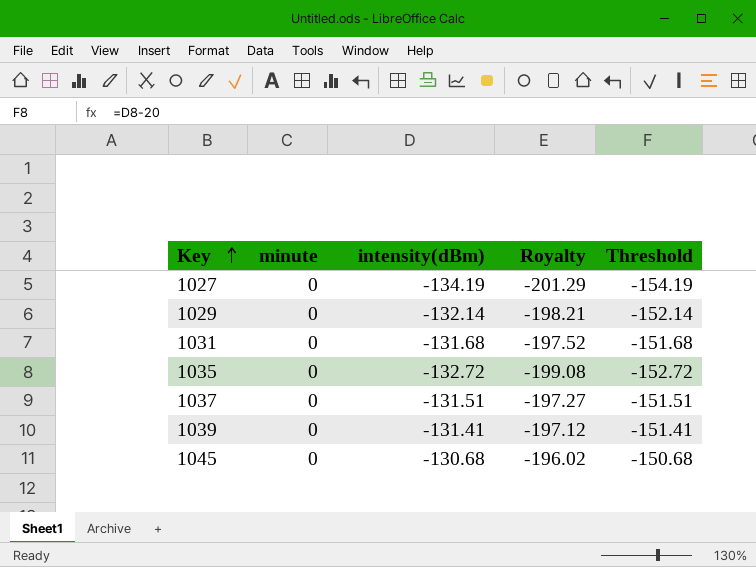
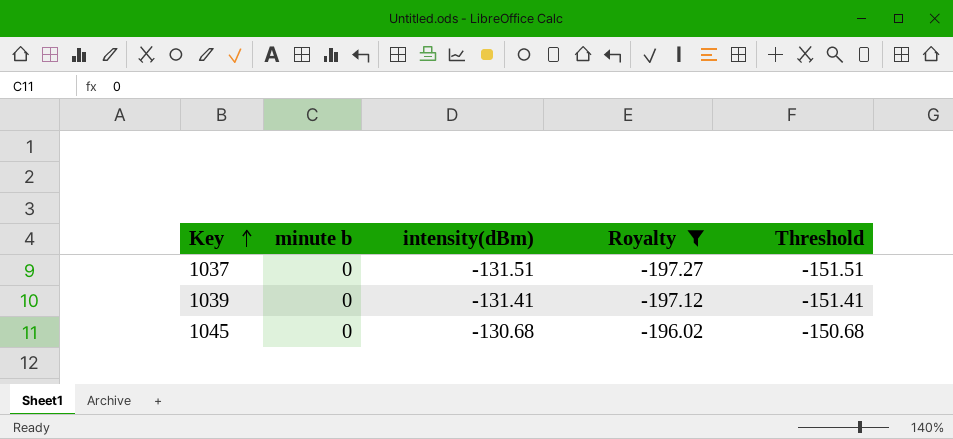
filter: none -> Royalty >= -197.27
column name: minute -> minute b

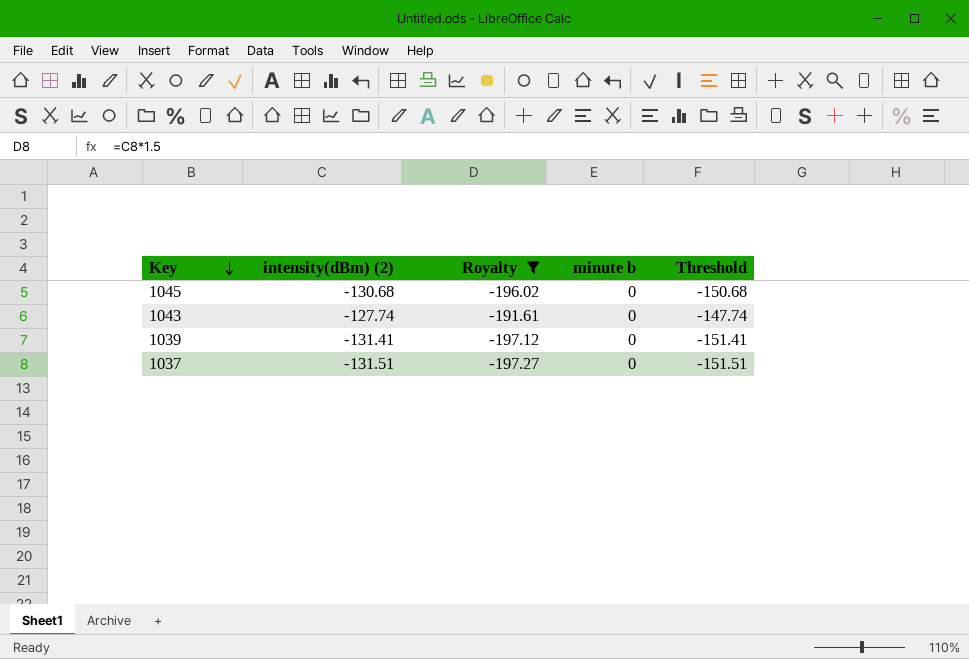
row order: Key ascending -> Key descending
column name: intensity(dBm) -> intensity(dBm) (2)
column minute b | position: 2 -> 4
row 1043: none -> -127.74 | -191.61 | 0 | -147.74

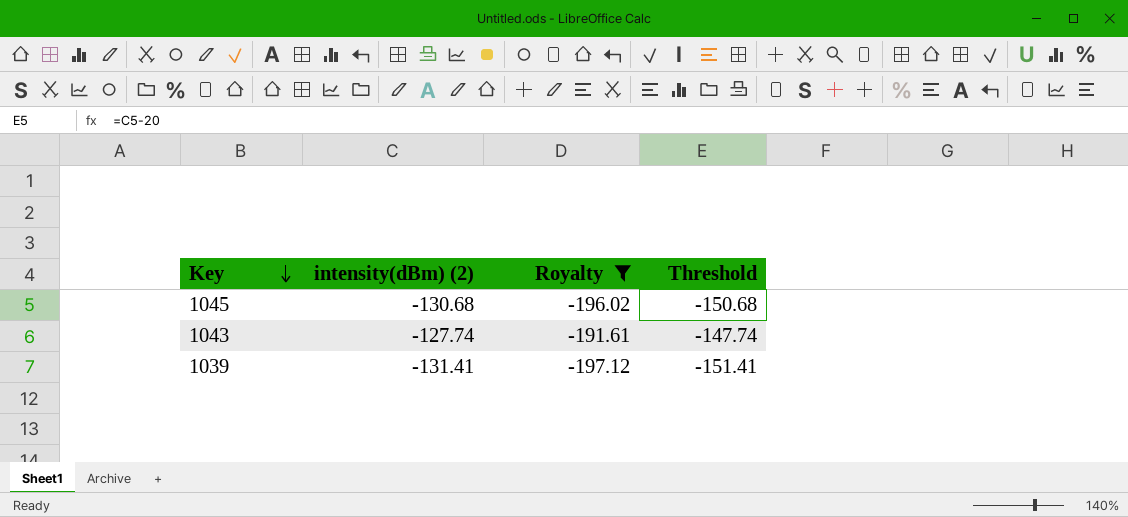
column minute b | position: 4 -> none
row 1037: -131.51 | -197.27 | 0 | -151.51 -> none

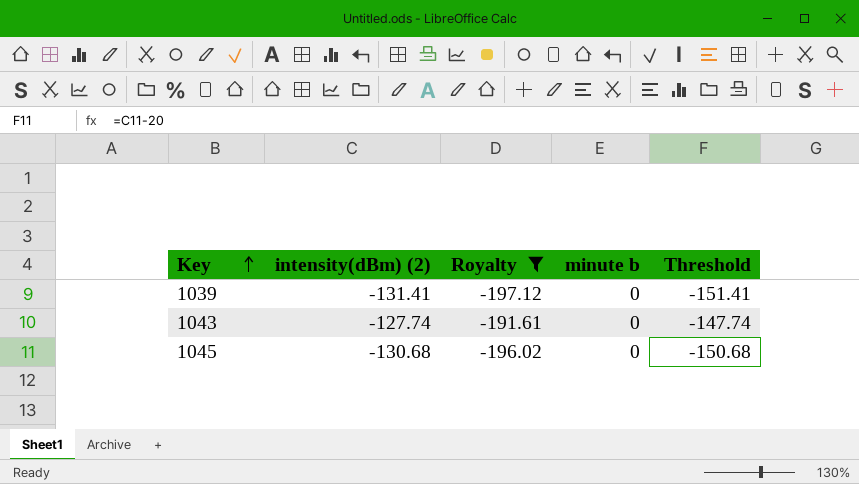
row order: Key descending -> Key ascending
column minute b | position: none -> 4

